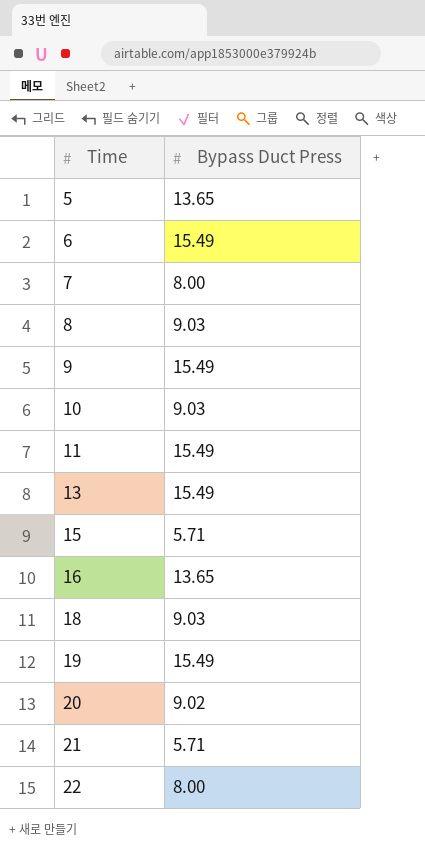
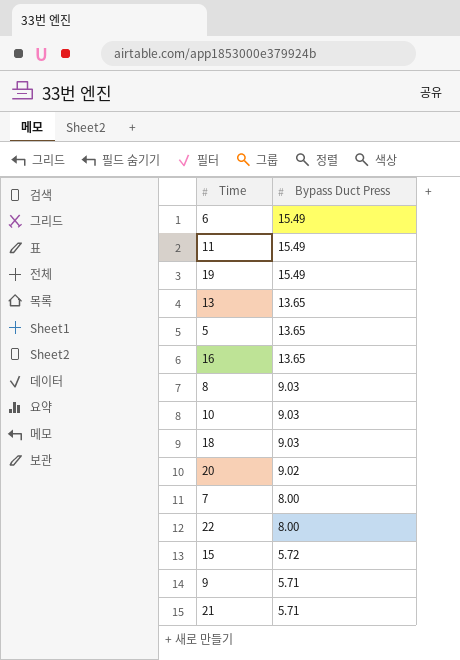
row order: Time ascending -> Bypass Duct Press descending
13 | Bypass Duct Press: 15.49 -> 13.65
15 | Bypass Duct Press: 5.71 -> 5.72
9 | Bypass Duct Press: 15.49 -> 5.71

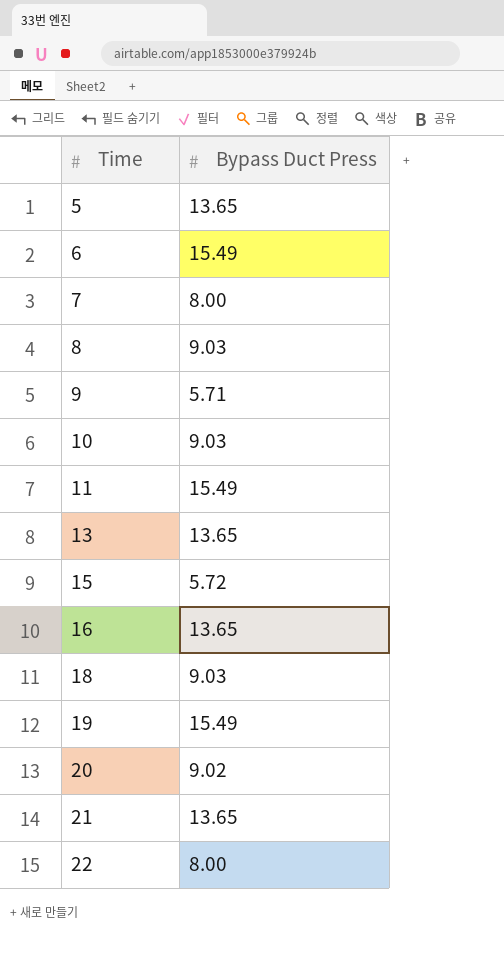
row order: Bypass Duct Press descending -> Time ascending
21 | Bypass Duct Press: 5.71 -> 13.65

